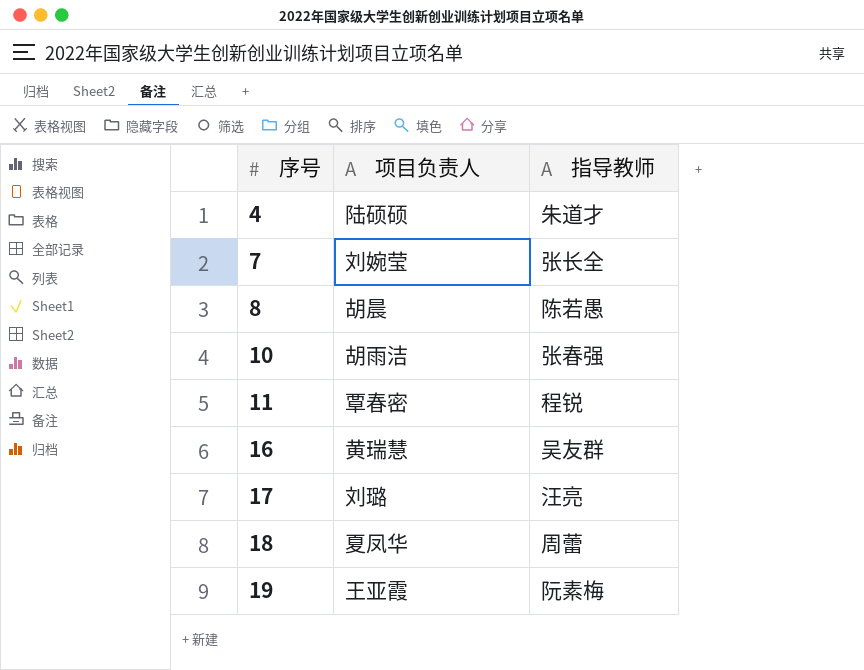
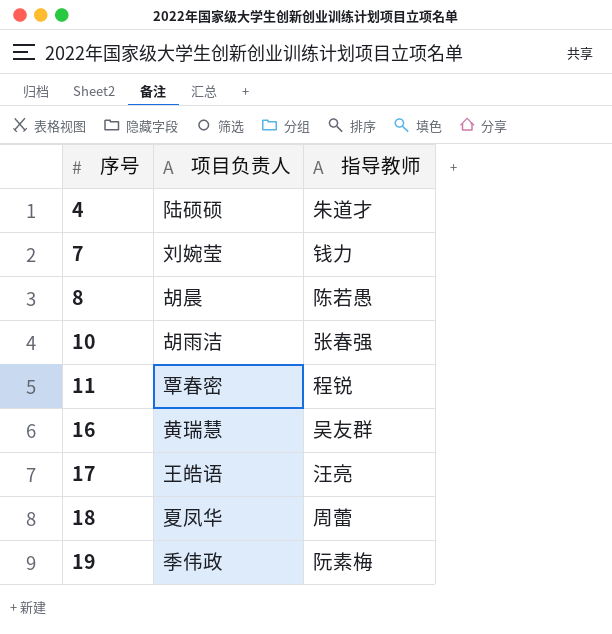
7 | 指导教师: 张长全 -> 钱力
17 | 项目负责人: 刘璐 -> 王皓语
19 | 项目负责人: 王亚霞 -> 季伟政

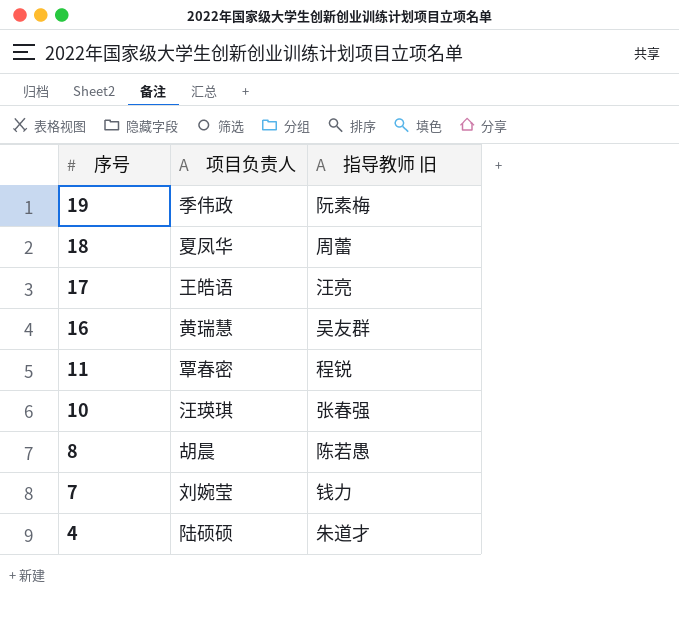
row order: 序号 ascending -> 序号 descending
column name: 指导教师 -> 指导教师 旧
10 | 项目负责人: 胡雨洁 -> 汪瑛琪

